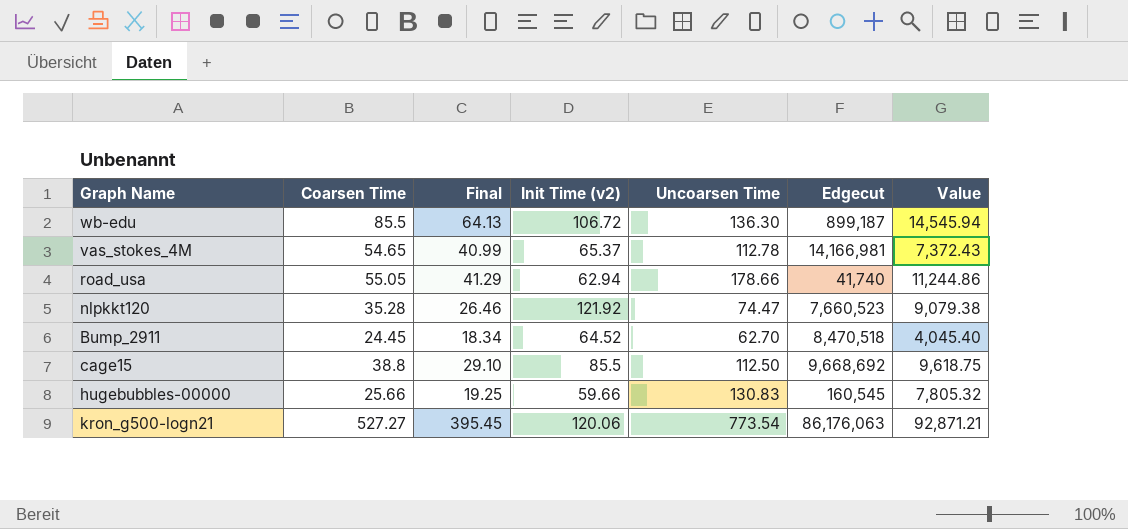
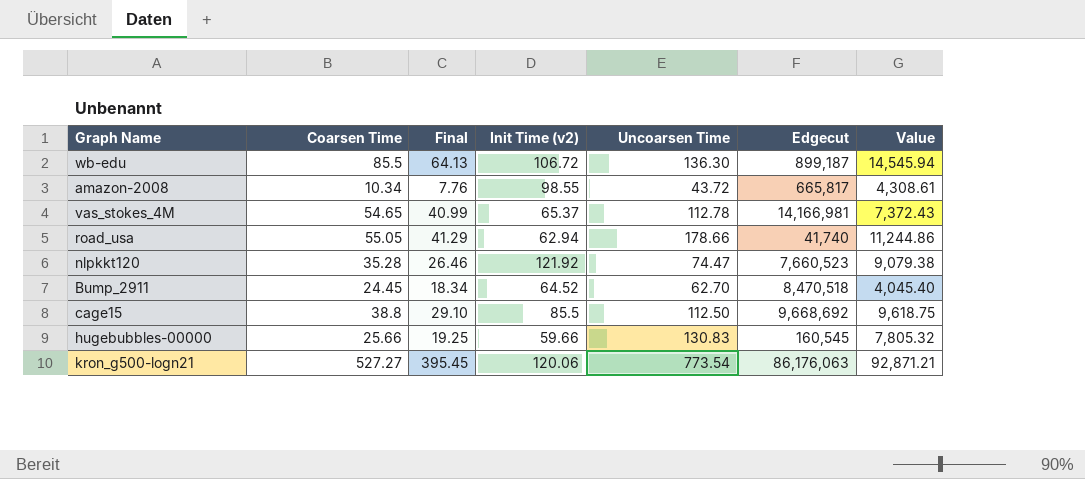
row amazon-2008: none -> 10.34 | 7.76 | 98.55 | 43.72 | 665,817 | 4,308.61

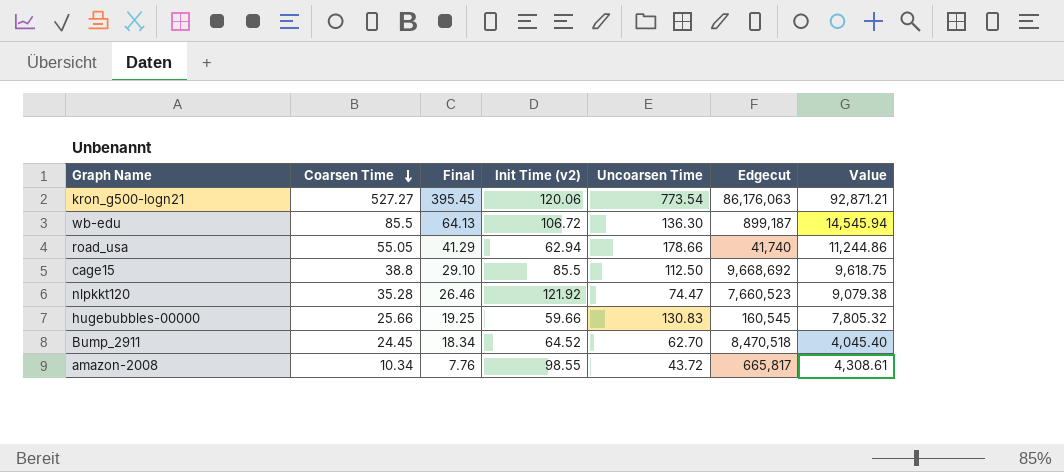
row order: none -> Coarsen Time descending
row vas_stokes_4M: 54.65 | 40.99 | 65.37 | 112.78 | 14,166,981 | 7,372.43 -> none

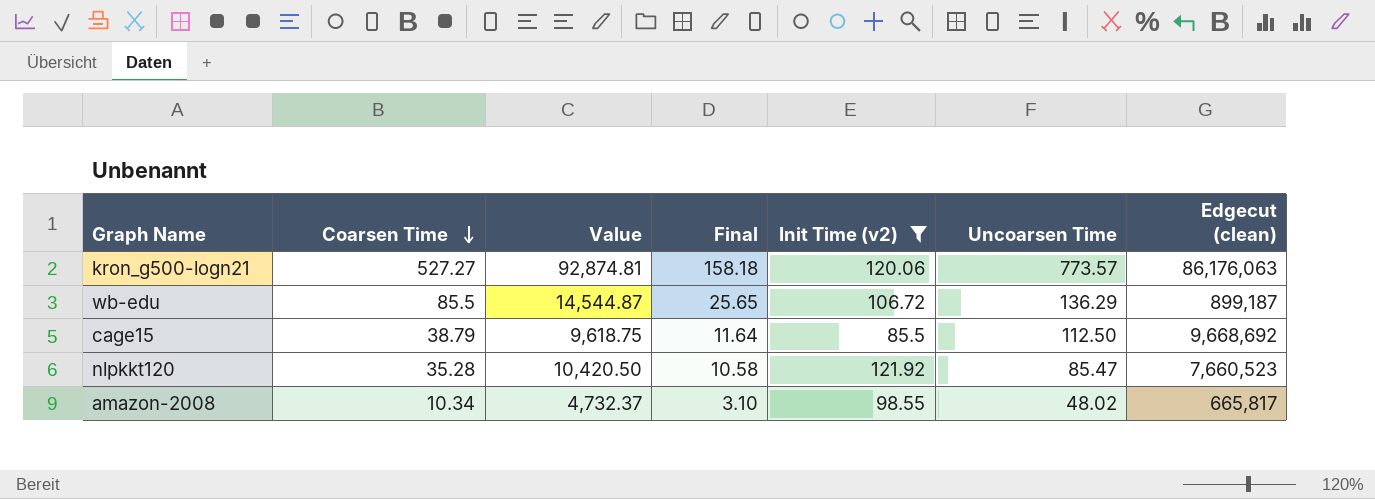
filter: none -> Init Time (v2) >= 85.5
column Value | position: 7 -> 3
column Final | formula: [Coarsen Time] * 0.75 -> [Coarsen Time] * 0.3
column name: Edgecut -> Edgecut (clean)
kron_g500-logn21 | Value: 92,871.21 -> 92,874.81
kron_g500-logn21 | Uncoarsen Time: 773.54 -> 773.57
wb-edu | Value: 14,545.94 -> 14,544.87
wb-edu | Uncoarsen Time: 136.30 -> 136.29
cage15 | Coarsen Time: 38.8 -> 38.79
nlpkkt120 | Value: 9,079.38 -> 10,420.50
nlpkkt120 | Uncoarsen Time: 74.47 -> 85.47
amazon-2008 | Value: 4,308.61 -> 4,732.37
amazon-2008 | Uncoarsen Time: 43.72 -> 48.02

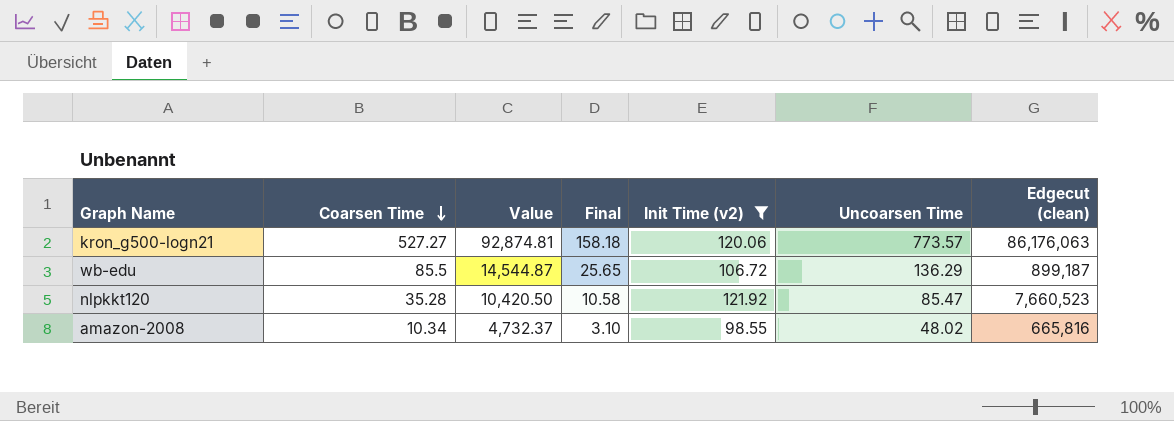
row cage15: 38.79 | 9,618.75 | 11.64 | 85.5 | 112.50 | 9,668,692 -> none
amazon-2008 | Edgecut (clean): 665,817 -> 665,816

